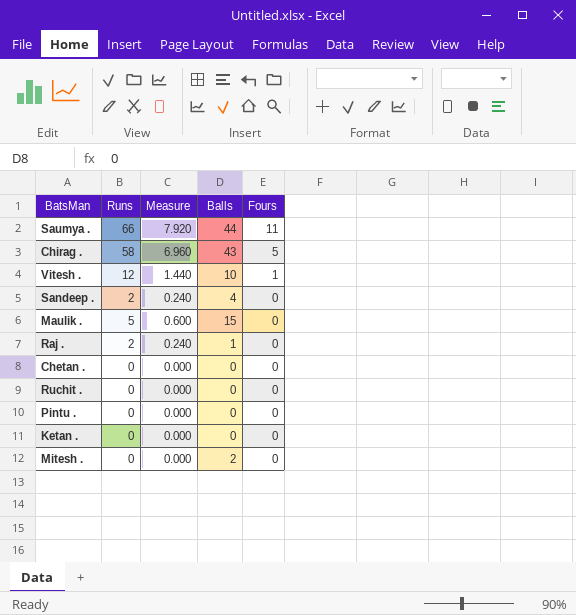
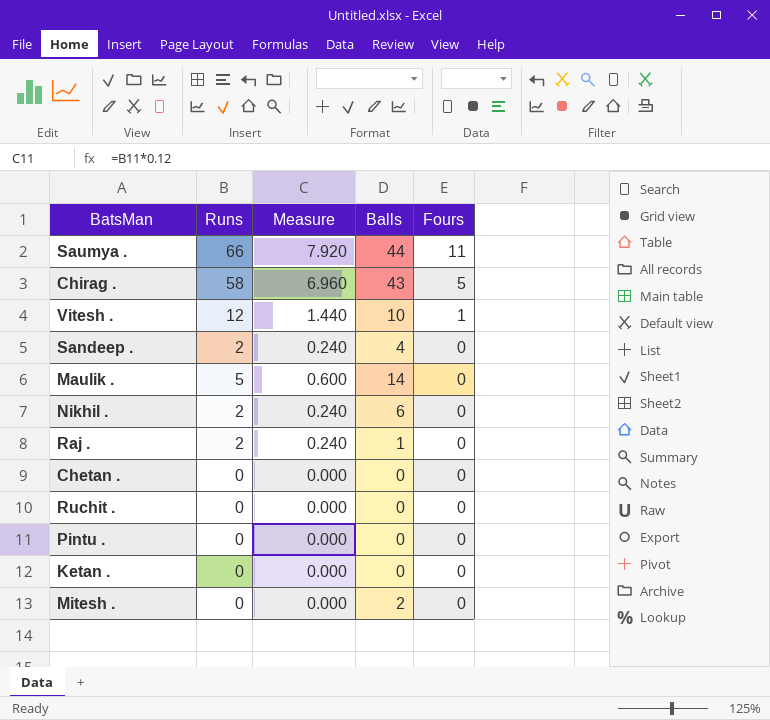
Maulik . | Balls: 15 -> 14
row Nikhil .: none -> 2 | 0.240 | 6 | 0

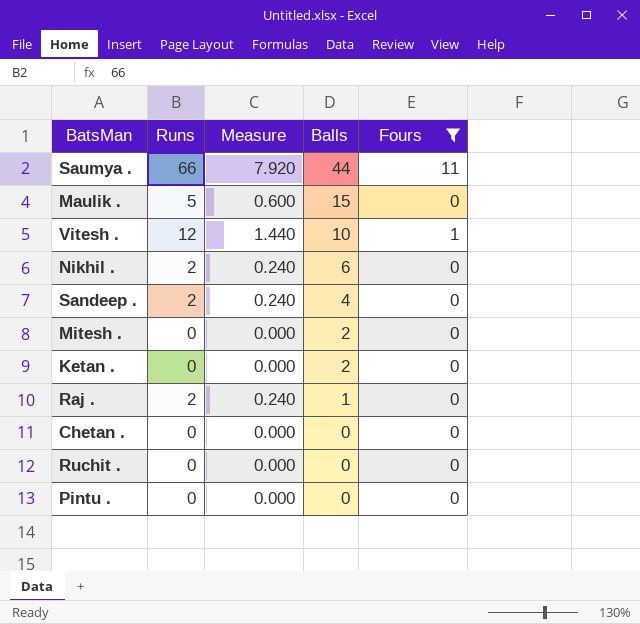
filter: none -> Fours != 5
row order: Fours descending -> Balls descending
Maulik . | Balls: 14 -> 15
Ketan . | Balls: 0 -> 2

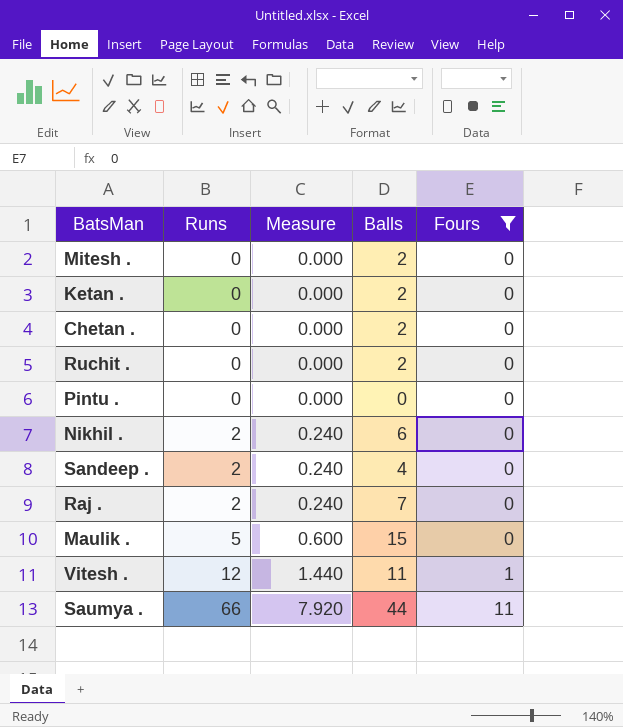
row order: Balls descending -> Runs ascending
Chetan . | Balls: 0 -> 2
Ruchit . | Balls: 0 -> 2
Raj . | Balls: 1 -> 7
Vitesh . | Balls: 10 -> 11

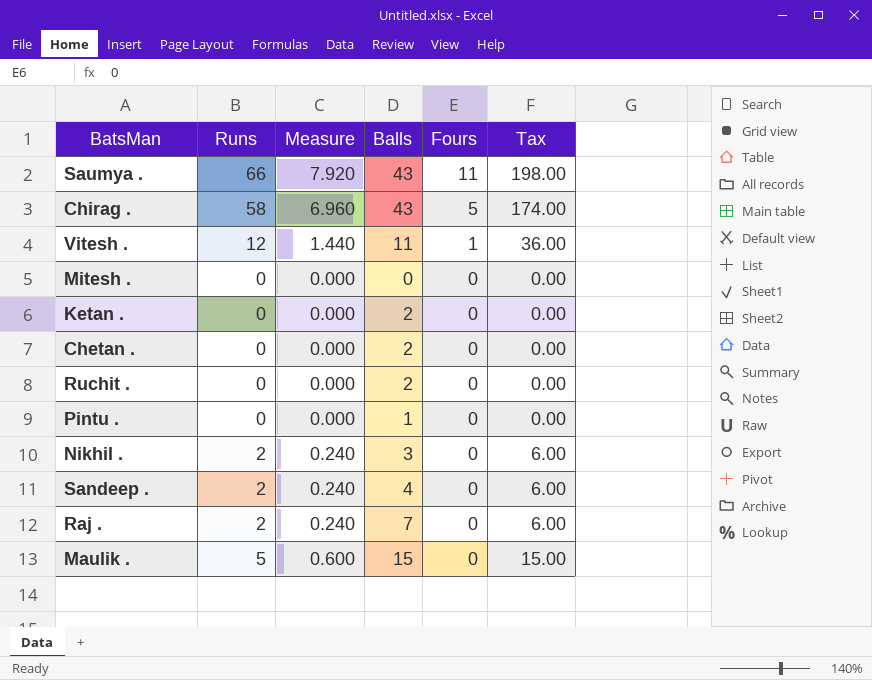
filter: Fours != 5 -> none
row order: Runs ascending -> Fours descending
column Tax | formula: none -> [Runs] * 3
Saumya . | Balls: 44 -> 43
Mitesh . | Balls: 2 -> 0
Pintu . | Balls: 0 -> 1
Nikhil . | Balls: 6 -> 3

